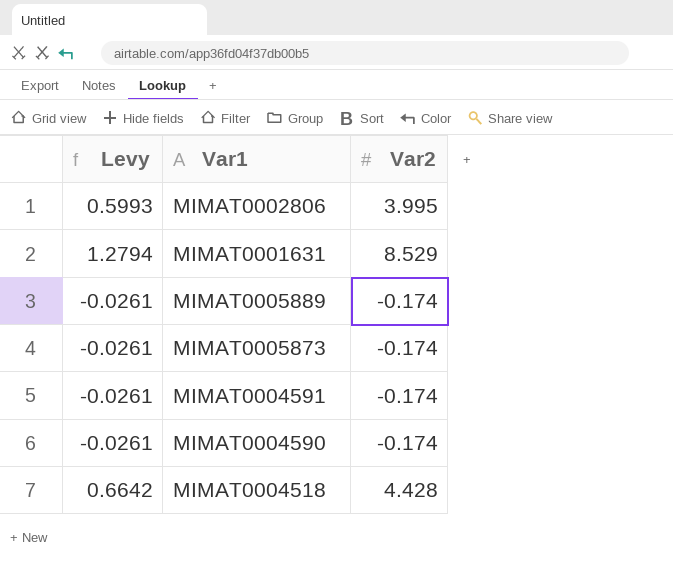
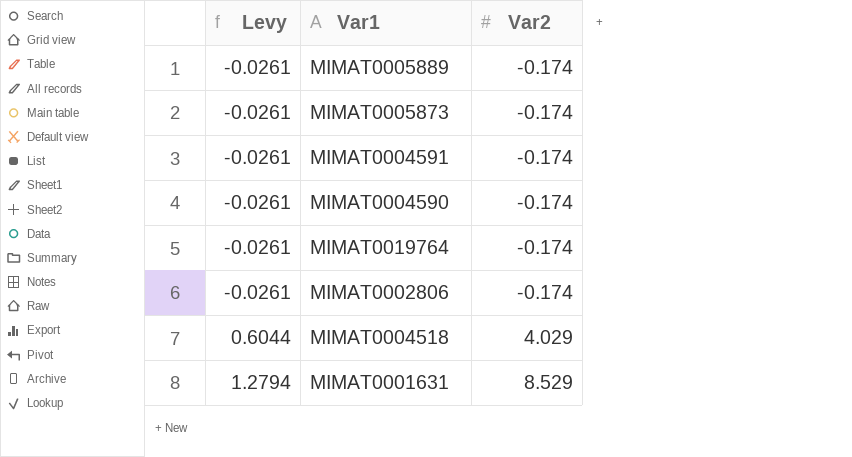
row order: none -> Levy ascending
row MIMAT0019764: none -> -0.0261 | -0.174
MIMAT0002806 | Levy: 0.5993 -> -0.0261
MIMAT0002806 | Var2: 3.995 -> -0.174
MIMAT0004518 | Levy: 0.6642 -> 0.6044
MIMAT0004518 | Var2: 4.428 -> 4.029

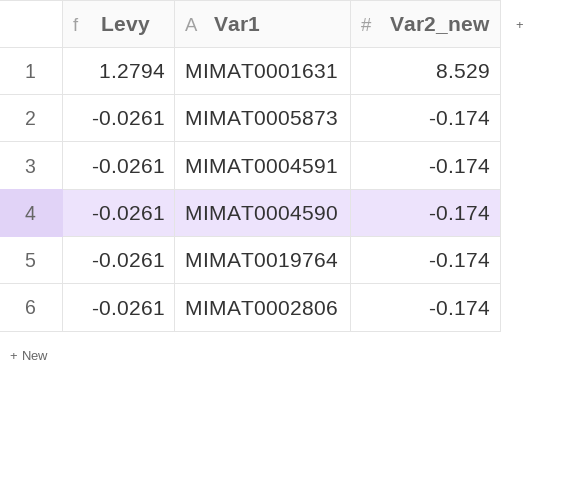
row order: Levy ascending -> Levy descending
column name: Var2 -> Var2_new
row MIMAT0005889: -0.0261 | -0.174 -> none
row MIMAT0004518: 0.6044 | 4.029 -> none

